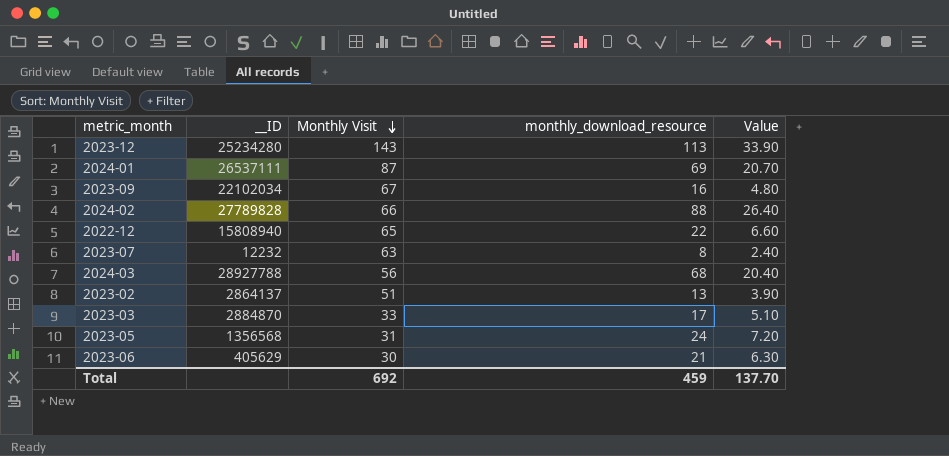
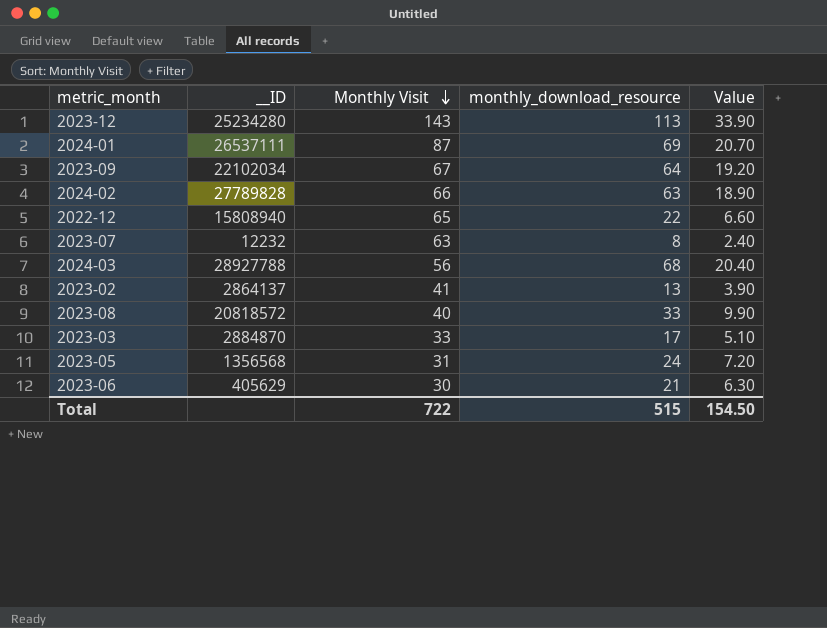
2023-09 | monthly_download_resource: 16 -> 64
2023-09 | Value: 4.80 -> 19.20
2024-02 | monthly_download_resource: 88 -> 63
2024-02 | Value: 26.40 -> 18.90
2023-02 | Monthly Visit: 51 -> 41
row 2023-08: none -> 20818572 | 40 | 33 | 9.90
Total | Monthly Visit: 692 -> 722
Total | monthly_download_resource: 459 -> 515
Total | Value: 137.70 -> 154.50

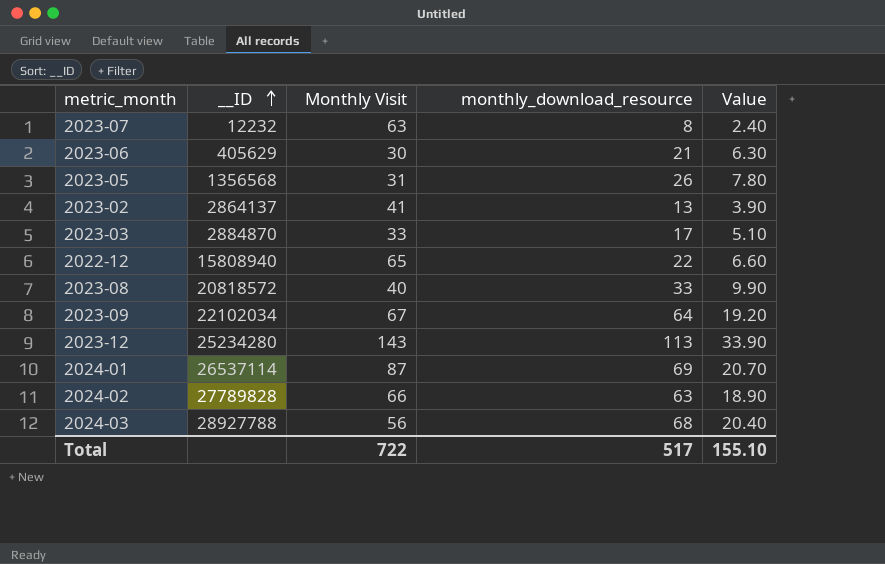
row order: Monthly Visit descending -> __ID ascending
2023-05 | monthly_download_resource: 24 -> 26
2023-05 | Value: 7.20 -> 7.80
2024-01 | __ID: 26537111 -> 26537114
Total | monthly_download_resource: 515 -> 517
Total | Value: 154.50 -> 155.10

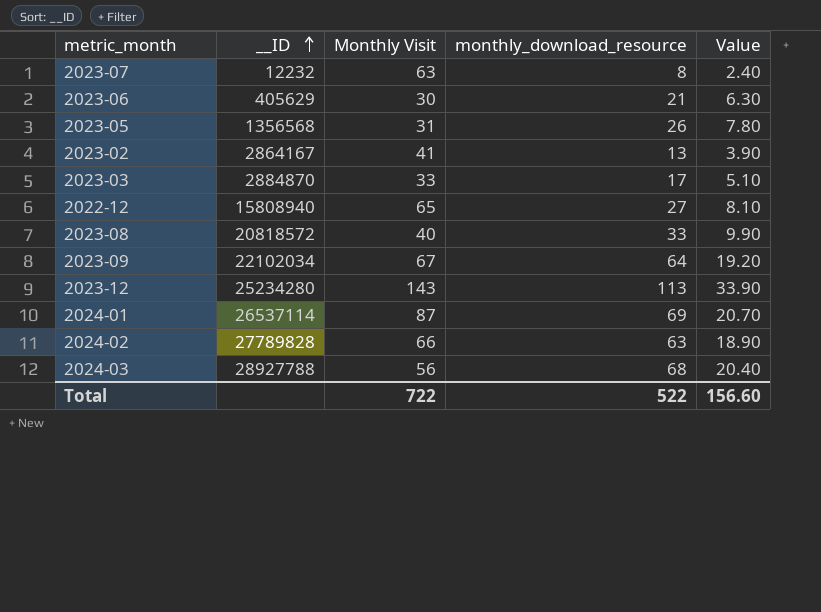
2023-02 | __ID: 2864137 -> 2864167
2022-12 | monthly_download_resource: 22 -> 27
2022-12 | Value: 6.60 -> 8.10
Total | monthly_download_resource: 517 -> 522
Total | Value: 155.10 -> 156.60

